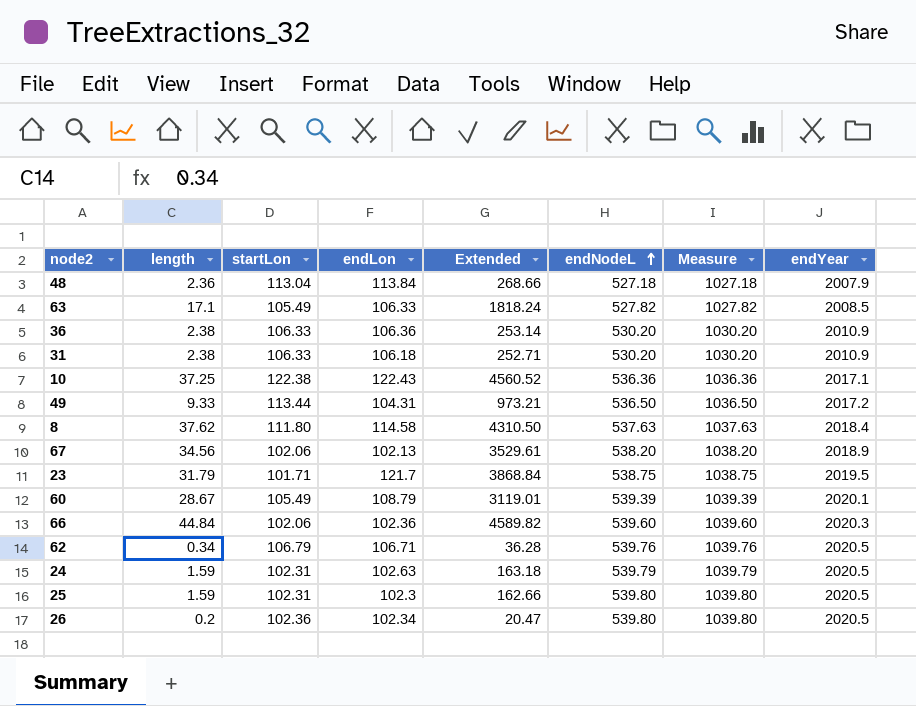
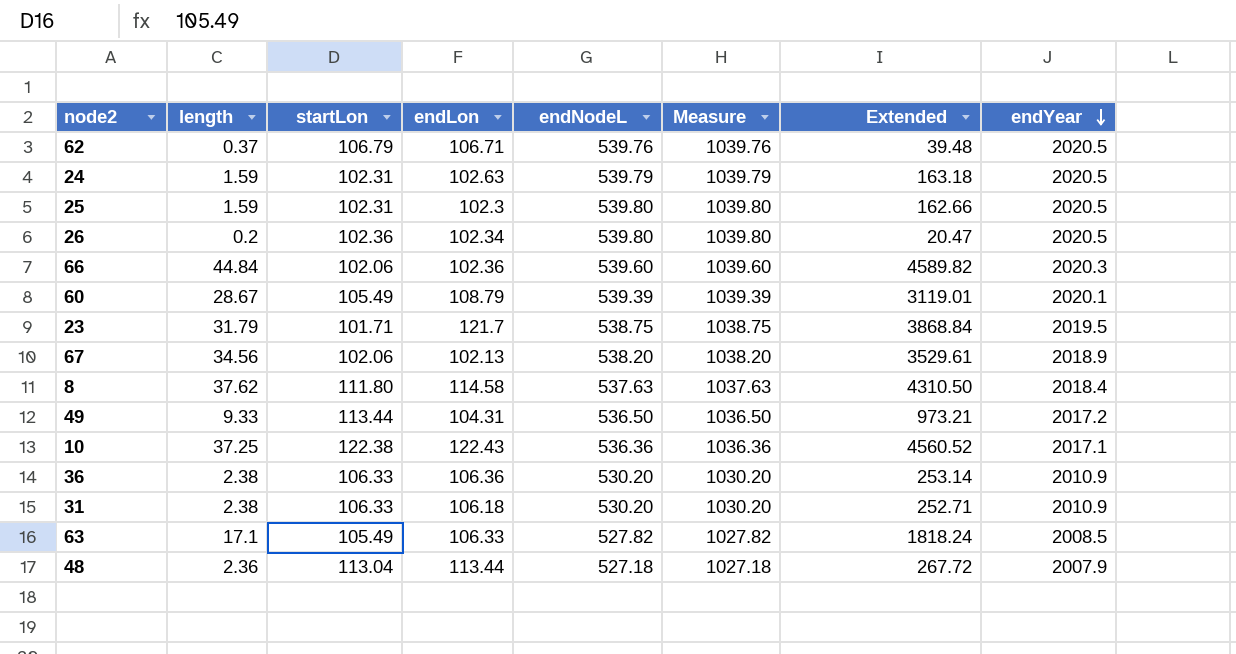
row order: endNodeL ascending -> endYear descending
column Extended | position: 5 -> 7
62 | length: 0.34 -> 0.37
62 | Extended: 36.28 -> 39.48
48 | endLon: 113.84 -> 113.44
48 | Extended: 268.66 -> 267.72

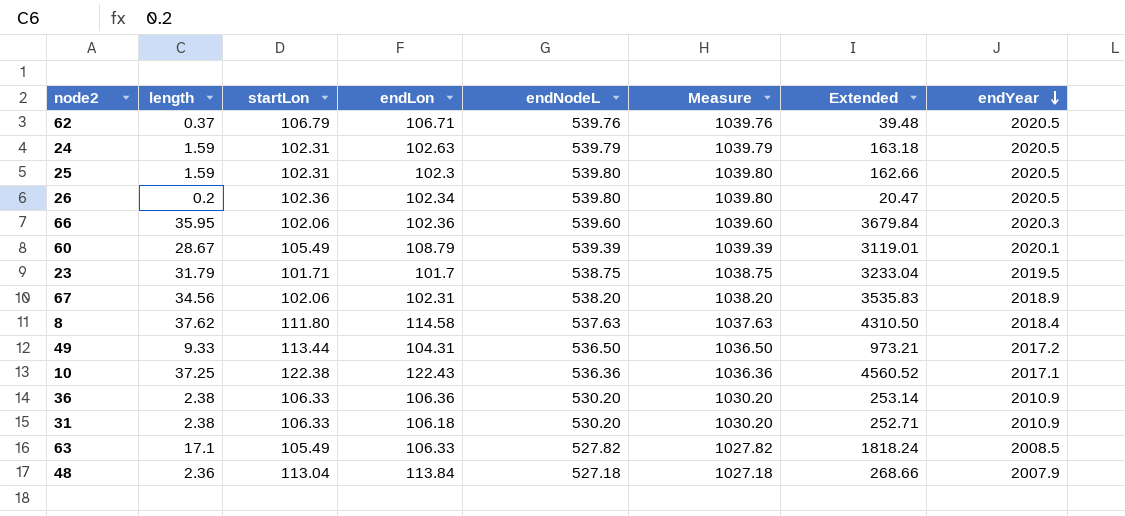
66 | length: 44.84 -> 35.95
66 | Extended: 4589.82 -> 3679.84
23 | endLon: 121.7 -> 101.7
23 | Extended: 3868.84 -> 3233.04
67 | endLon: 102.13 -> 102.31
67 | Extended: 3529.61 -> 3535.83
48 | endLon: 113.44 -> 113.84
48 | Extended: 267.72 -> 268.66

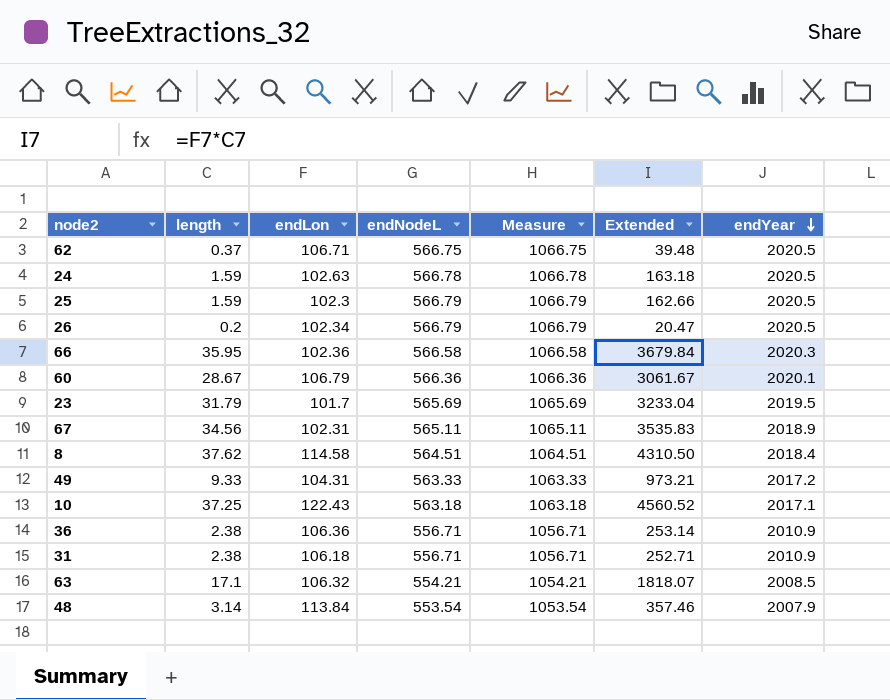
column startLon | position: 3 -> none
62 | endNodeL: 539.76 -> 566.75
62 | Measure: 1039.76 -> 1066.75
24 | endNodeL: 539.79 -> 566.78
24 | Measure: 1039.79 -> 1066.78
25 | endNodeL: 539.80 -> 566.79
25 | Measure: 1039.80 -> 1066.79
26 | endNodeL: 539.80 -> 566.79
26 | Measure: 1039.80 -> 1066.79
66 | endNodeL: 539.60 -> 566.58
66 | Measure: 1039.60 -> 1066.58
60 | endLon: 108.79 -> 106.79
60 | endNodeL: 539.39 -> 566.36
60 | Measure: 1039.39 -> 1066.36
60 | Extended: 3119.01 -> 3061.67
23 | endNodeL: 538.75 -> 565.69
23 | Measure: 1038.75 -> 1065.69
67 | endNodeL: 538.20 -> 565.11
67 | Measure: 1038.20 -> 1065.11
8 | endNodeL: 537.63 -> 564.51
8 | Measure: 1037.63 -> 1064.51
49 | endNodeL: 536.50 -> 563.33
49 | Measure: 1036.50 -> 1063.33
10 | endNodeL: 536.36 -> 563.18
10 | Measure: 1036.36 -> 1063.18
36 | endNodeL: 530.20 -> 556.71
36 | Measure: 1030.20 -> 1056.71
31 | endNodeL: 530.20 -> 556.71
31 | Measure: 1030.20 -> 1056.71
63 | endLon: 106.33 -> 106.32
63 | endNodeL: 527.82 -> 554.21
63 | Measure: 1027.82 -> 1054.21
63 | Extended: 1818.24 -> 1818.07
48 | length: 2.36 -> 3.14
48 | endNodeL: 527.18 -> 553.54
48 | Measure: 1027.18 -> 1053.54
48 | Extended: 268.66 -> 357.46

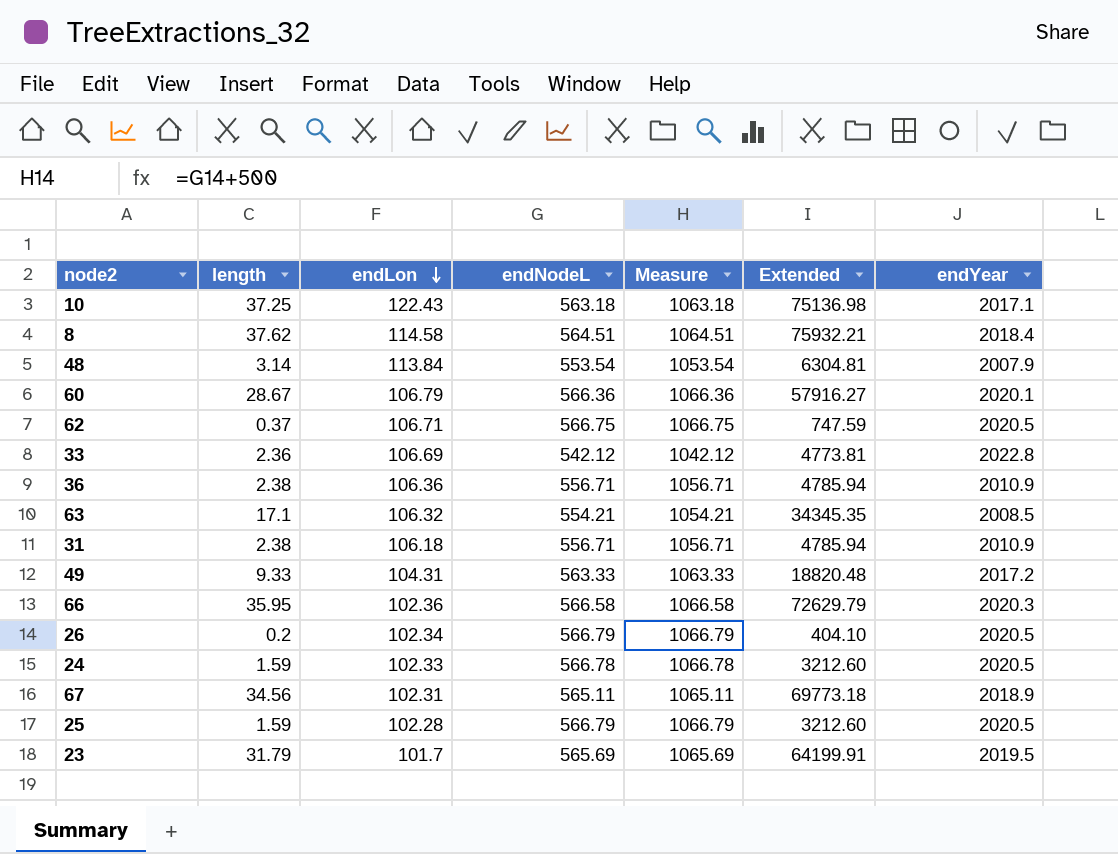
row order: endYear descending -> endLon descending
column Extended | formula: [length] * [endLon] -> [length] * [endYear]
row 33: none -> 2.36 | 106.69 | 542.12 | 1042.12 | 4773.81 | 2022.8
24 | endLon: 102.63 -> 102.33
25 | endLon: 102.3 -> 102.28

